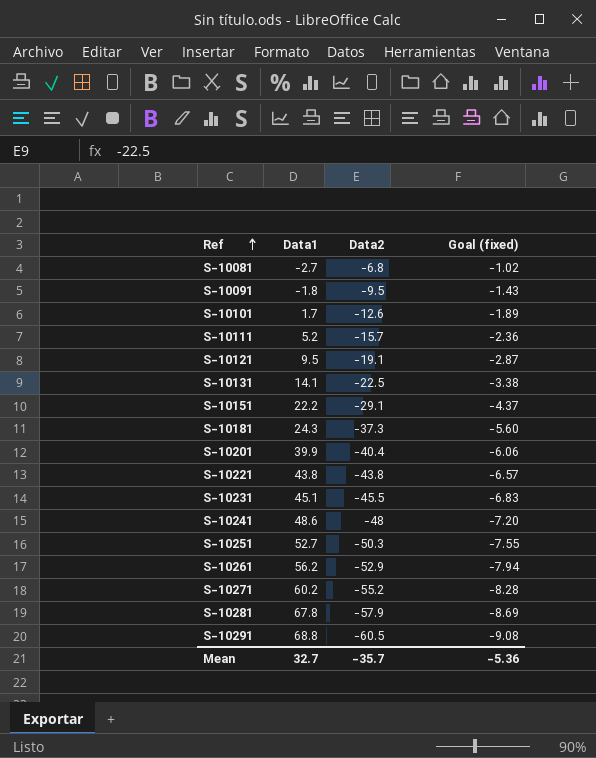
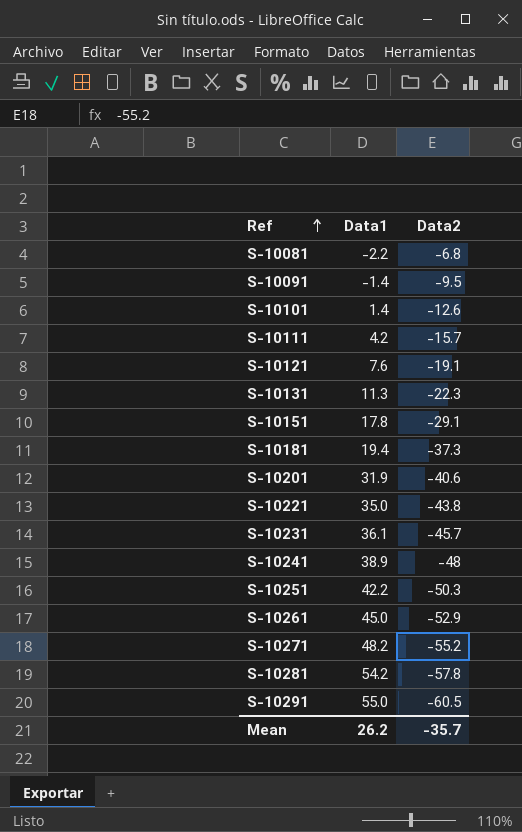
column Goal (fixed) | formula: [Data2] * 0.15 -> none
S-10081 | Data1: -2.7 -> -2.2
S-10091 | Data1: -1.8 -> -1.4
S-10101 | Data1: 1.7 -> 1.4
S-10111 | Data1: 5.2 -> 4.2
S-10121 | Data1: 9.5 -> 7.6
S-10131 | Data1: 14.1 -> 11.3
S-10131 | Data2: -22.5 -> -22.3
S-10151 | Data1: 22.2 -> 17.8
S-10181 | Data1: 24.3 -> 19.4
S-10201 | Data1: 39.9 -> 31.9
S-10201 | Data2: -40.4 -> -40.6
S-10221 | Data1: 43.8 -> 35.0
S-10231 | Data1: 45.1 -> 36.1
S-10231 | Data2: -45.5 -> -45.7
S-10241 | Data1: 48.6 -> 38.9
S-10251 | Data1: 52.7 -> 42.2
S-10261 | Data1: 56.2 -> 45.0
S-10271 | Data1: 60.2 -> 48.2
S-10281 | Data1: 67.8 -> 54.2
S-10281 | Data2: -57.9 -> -57.8
S-10291 | Data1: 68.8 -> 55.0
Mean | Data1: 32.7 -> 26.2

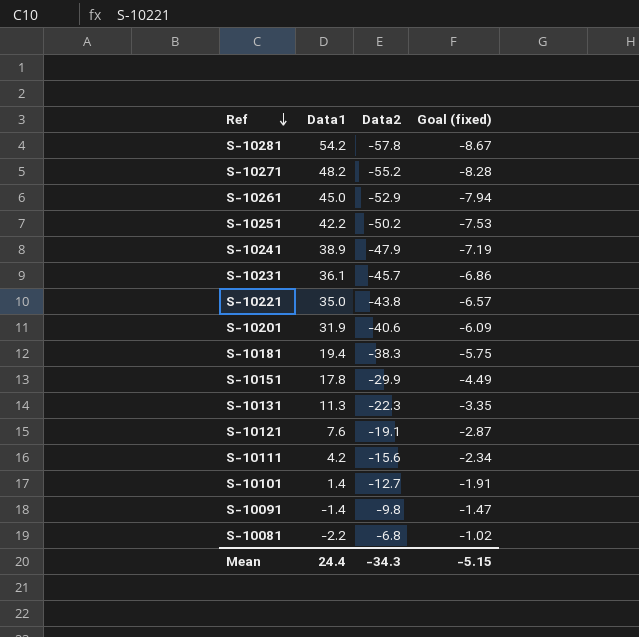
row order: Ref ascending -> Ref descending
column Goal (fixed) | formula: none -> [Data2] * 0.15
row S-10291: 55.0 | -60.5 -> none
S-10251 | Data2: -50.3 -> -50.2
S-10241 | Data2: -48 -> -47.9
S-10181 | Data2: -37.3 -> -38.3
S-10151 | Data2: -29.1 -> -29.9
S-10111 | Data2: -15.7 -> -15.6
S-10101 | Data2: -12.6 -> -12.7
S-10091 | Data2: -9.5 -> -9.8
Mean | Data1: 26.2 -> 24.4
Mean | Data2: -35.7 -> -34.3

